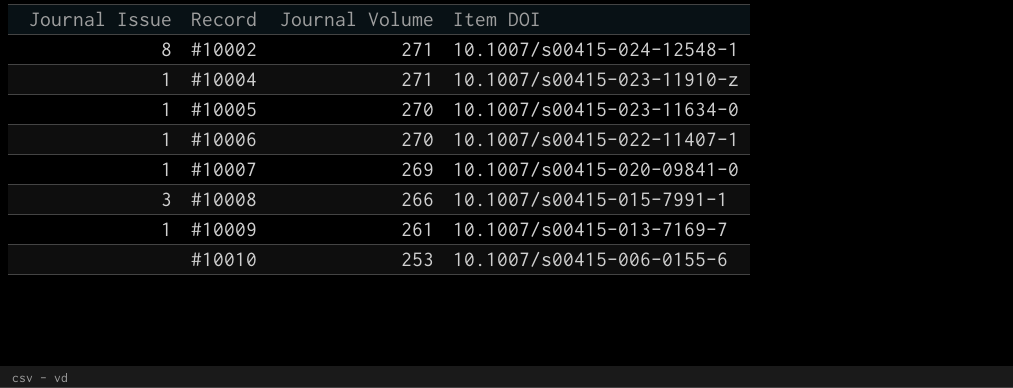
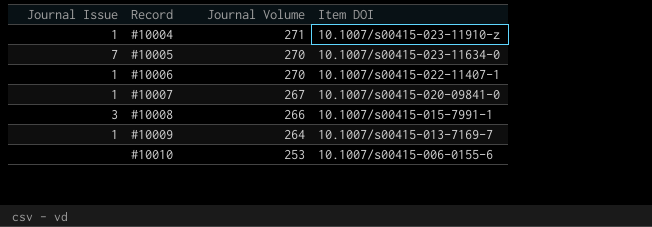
row #10002: 8 | 271 | 10.1007/s00415-024-12548-1 -> none
#10005 | Journal Issue: 1 -> 7
#10007 | Journal Volume: 269 -> 267
#10009 | Journal Volume: 261 -> 264

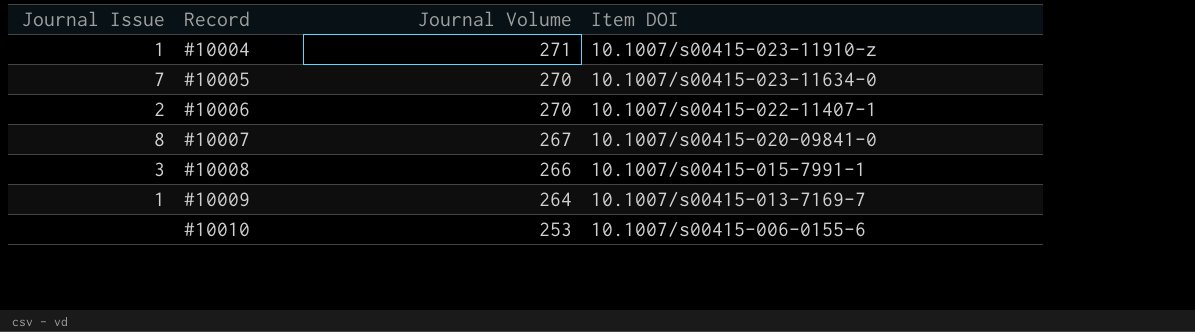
#10006 | Journal Issue: 1 -> 2
#10007 | Journal Issue: 1 -> 8

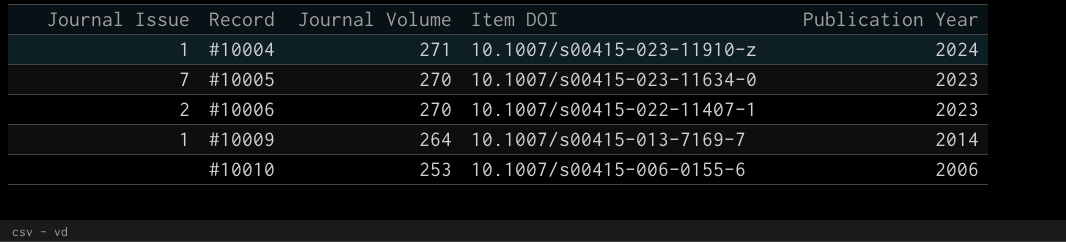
column Publication Year | position: none -> 5
row #10007: 8 | 267 | 10.1007/s00415-020-09841-0 -> none
row #10008: 3 | 266 | 10.1007/s00415-015-7991-1 -> none

